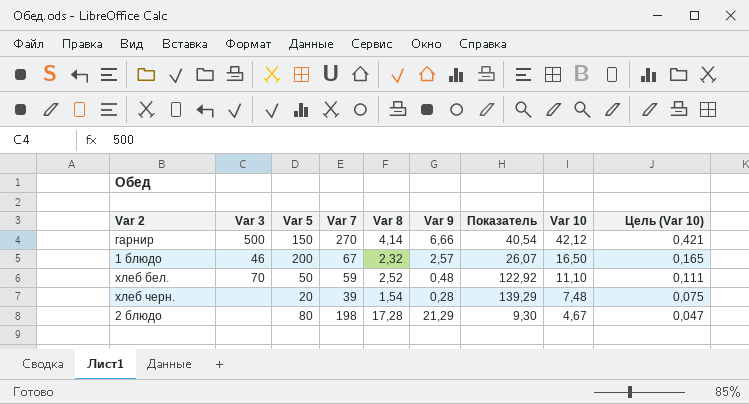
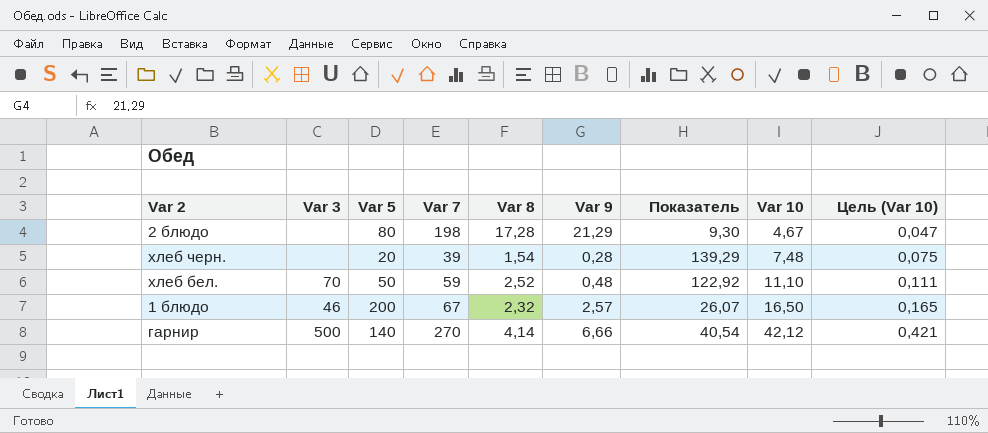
row order: Var 10 descending -> Var 10 ascending
гарнир | Var 5: 150 -> 140

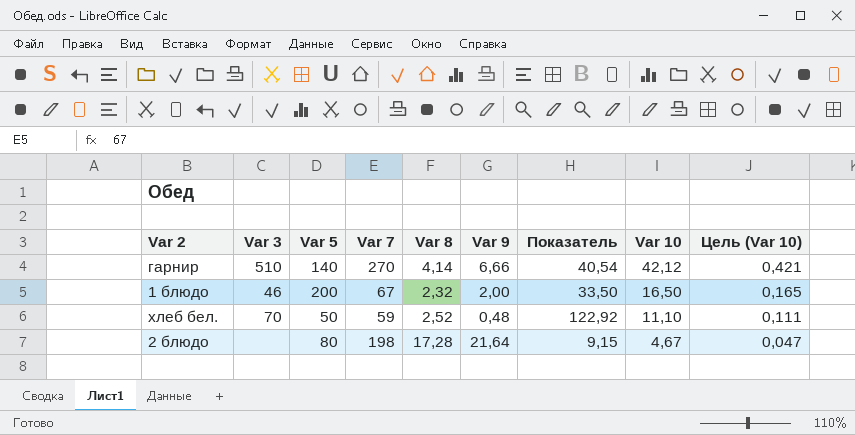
row order: Var 10 ascending -> Var 10 descending
row хлеб черн.: none | 20 | 39 | 1,54 | 0,28 | 139,29 | 7,48 | 0,075 -> none
гарнир | Var 3: 500 -> 510
1 блюдо | Var 9: 2,57 -> 2,00
1 блюдо | Показатель: 26,07 -> 33,50
2 блюдо | Var 9: 21,29 -> 21,64
2 блюдо | Показатель: 9,30 -> 9,15

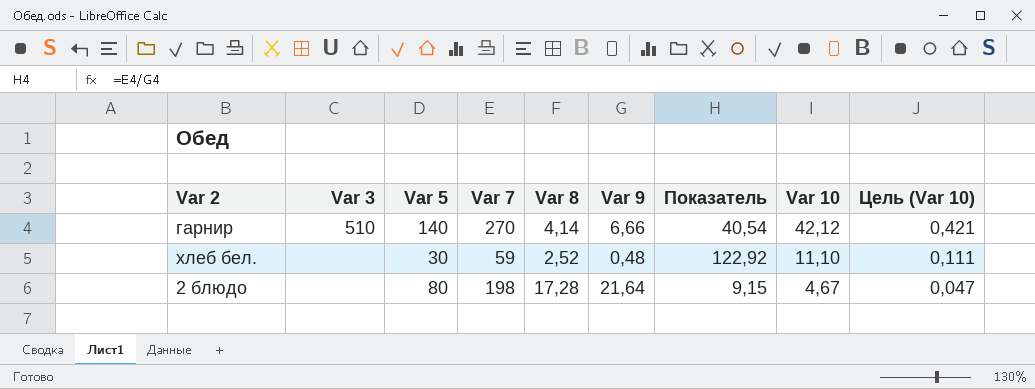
row 1 блюдо: 46 | 200 | 67 | 2,32 | 2,00 | 33,50 | 16,50 | 0,165 -> none
хлеб бел. | Var 3: 70 -> none
хлеб бел. | Var 5: 50 -> 30

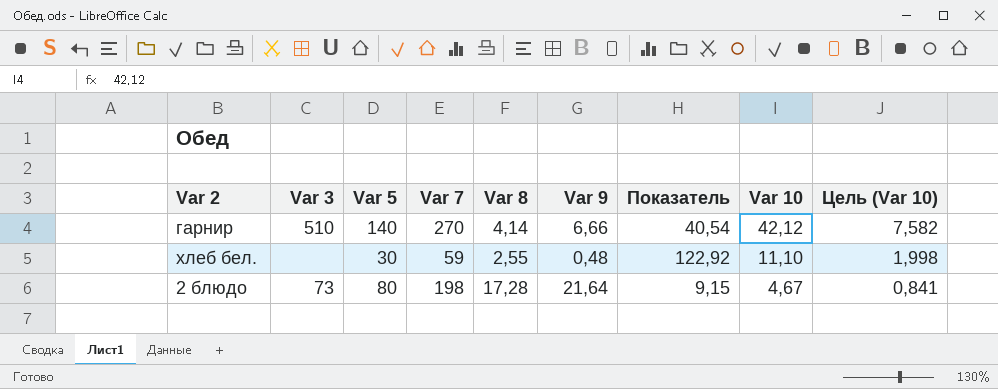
column Цель (Var 10) | formula: [Var 10] * 0,01 -> [Var 10] * 0,18
хлеб бел. | Var 8: 2,52 -> 2,55
2 блюдо | Var 3: none -> 73

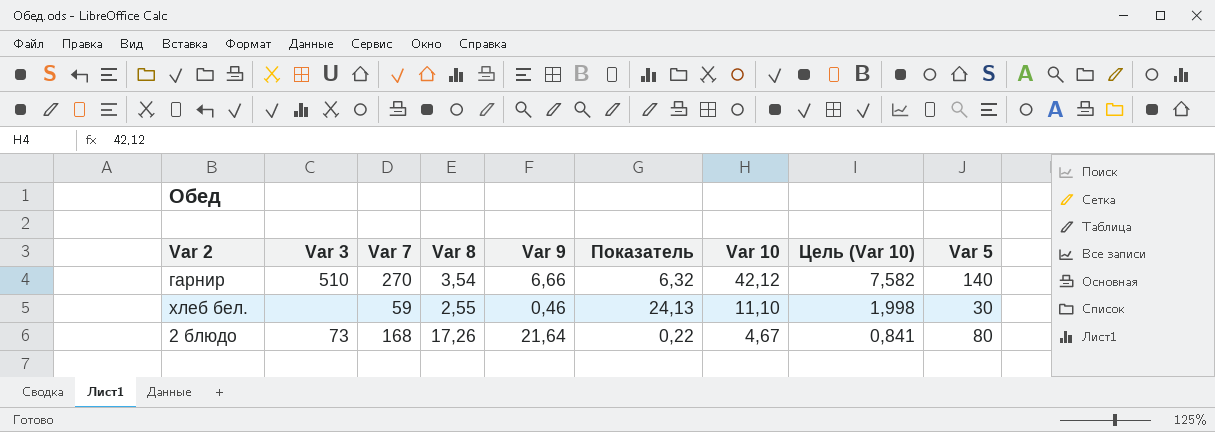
column Показатель | formula: [Var 7] / [Var 9] -> [Var 10] / [Var 9]
column Var 5 | position: 3 -> 9
гарнир | Var 8: 4,14 -> 3,54
хлеб бел. | Var 9: 0,48 -> 0,46
2 блюдо | Var 7: 198 -> 168
2 блюдо | Var 8: 17,28 -> 17,26

